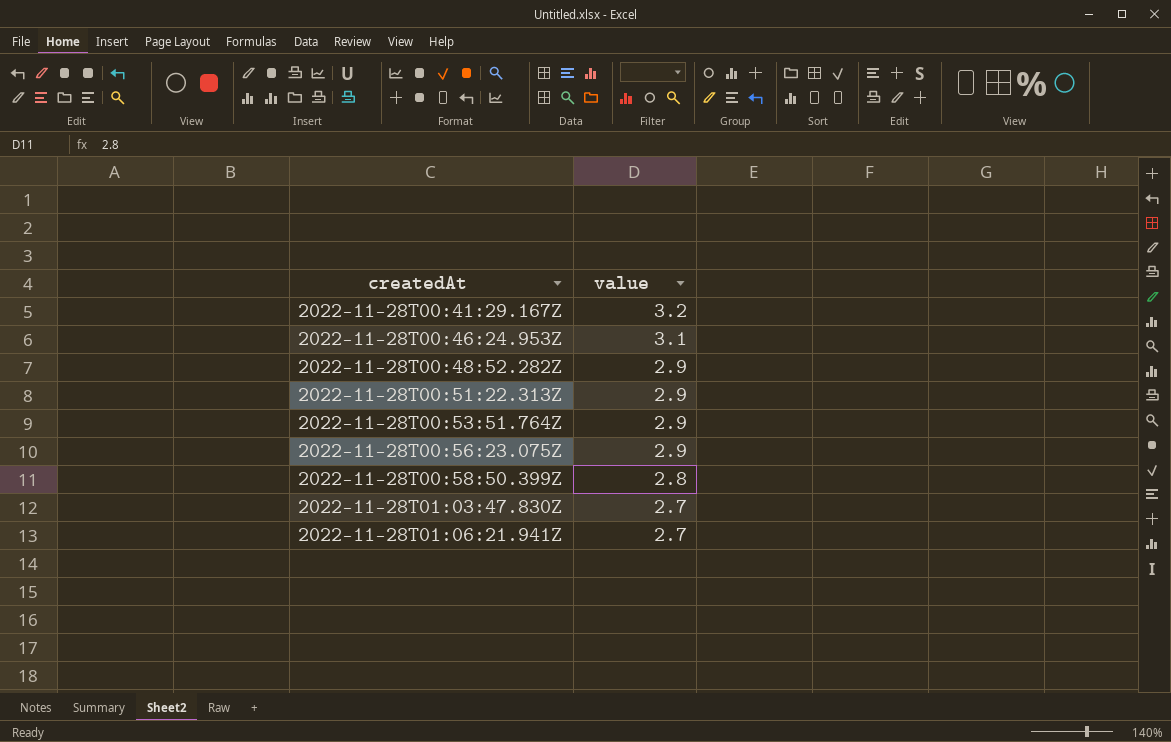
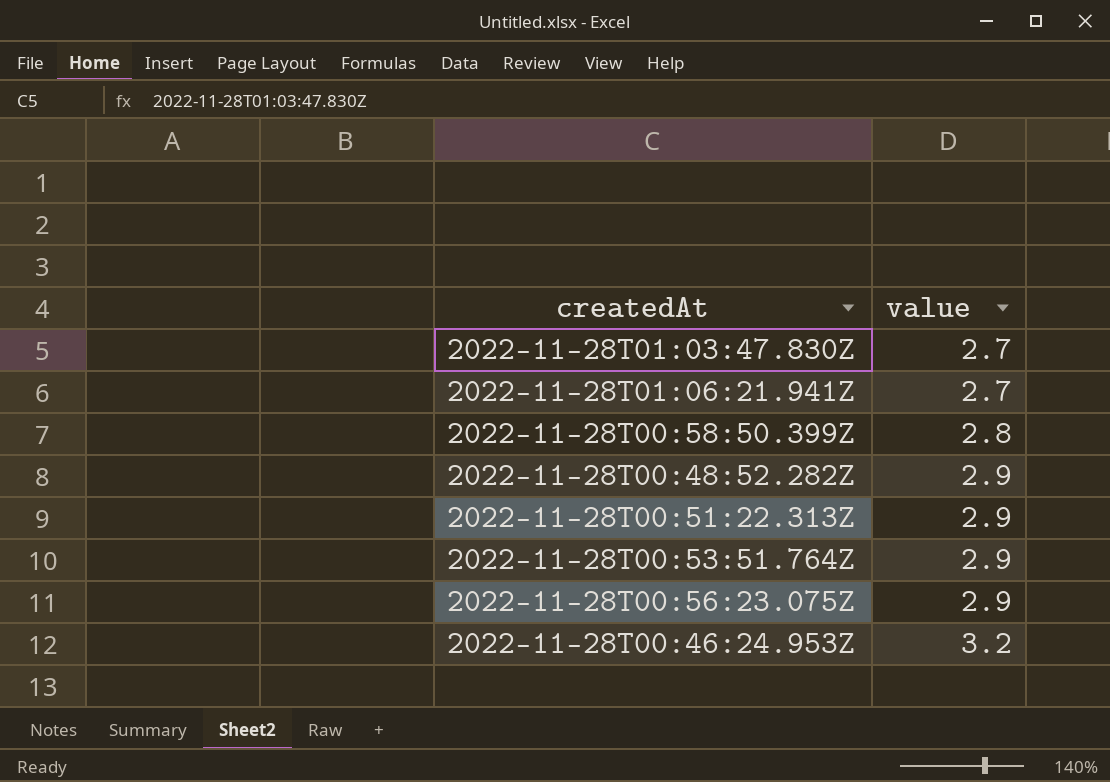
row order: createdAt ascending -> value ascending
row 2022-11-28T00:41:29.167Z: 3.2 -> none
2022-11-28T00:46:24.953Z | value: 3.1 -> 3.2

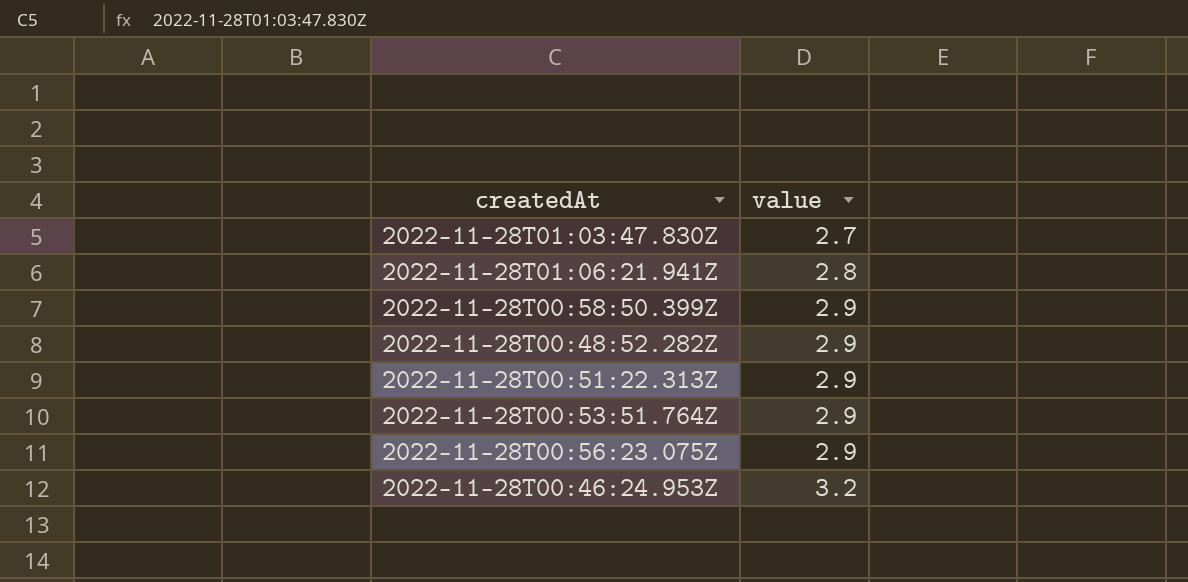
2022-11-28T01:06:21.941Z | value: 2.7 -> 2.8
2022-11-28T00:58:50.399Z | value: 2.8 -> 2.9

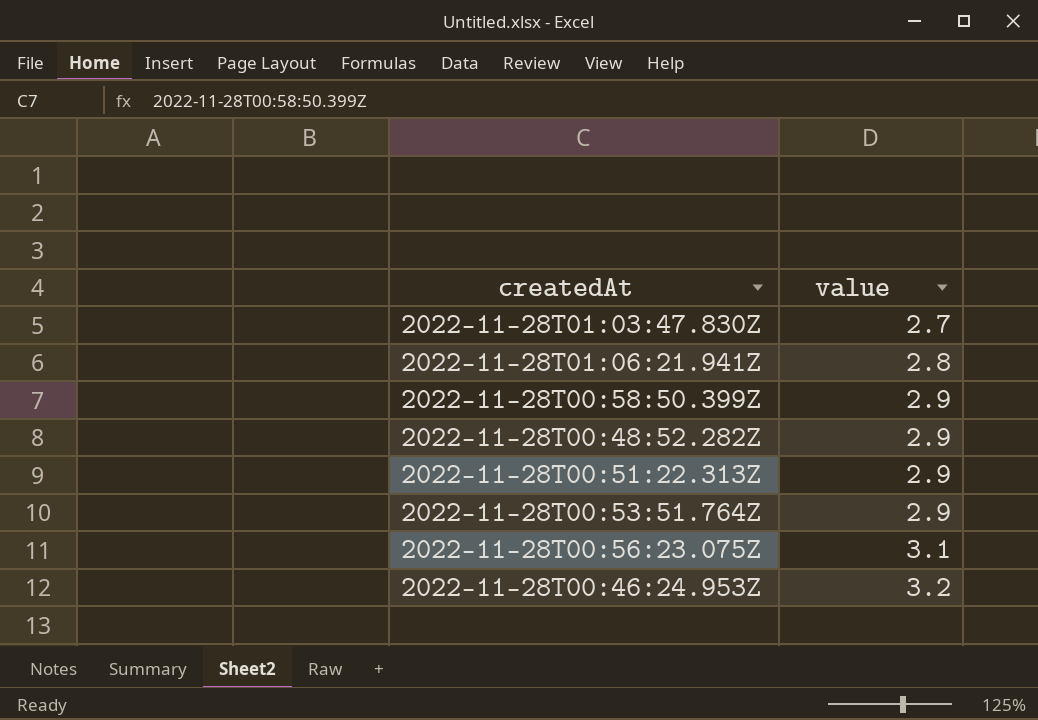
2022-11-28T00:56:23.075Z | value: 2.9 -> 3.1

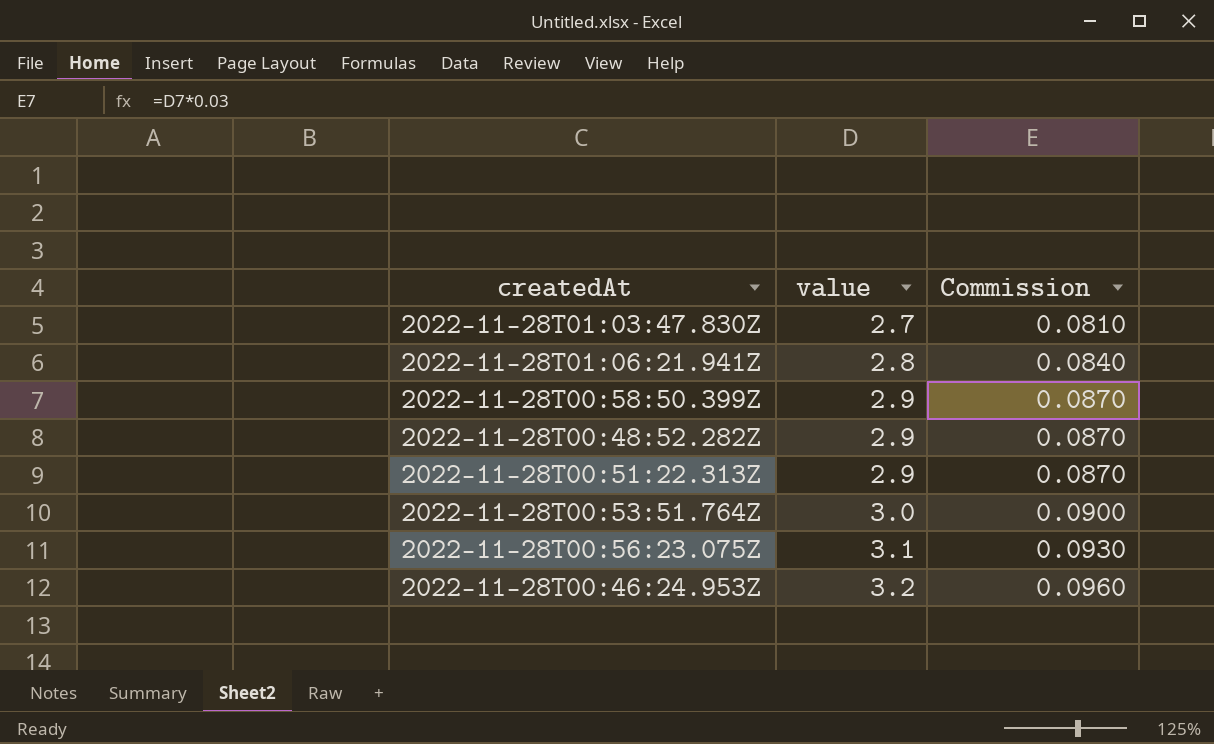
column Commission | formula: none -> [value] * 0.03
2022-11-28T00:53:51.764Z | value: 2.9 -> 3.0

